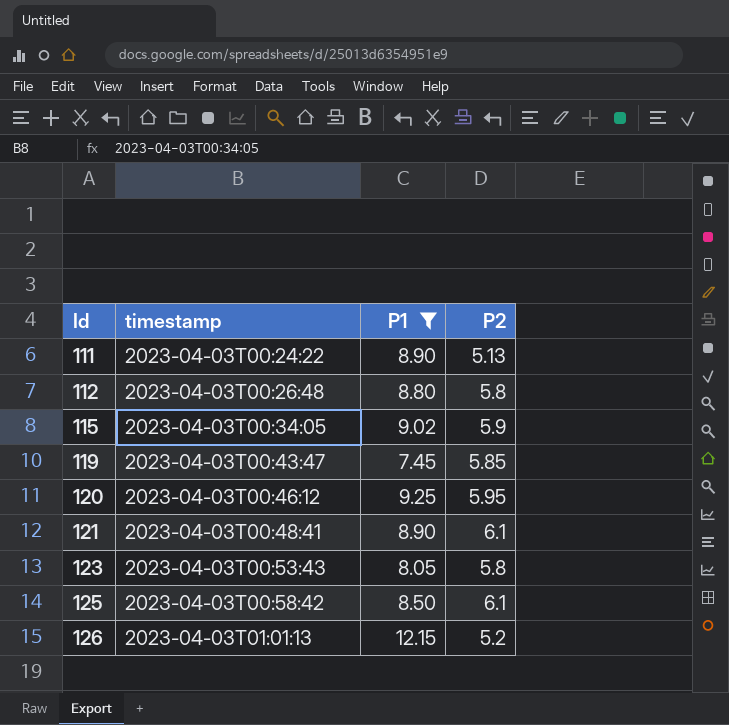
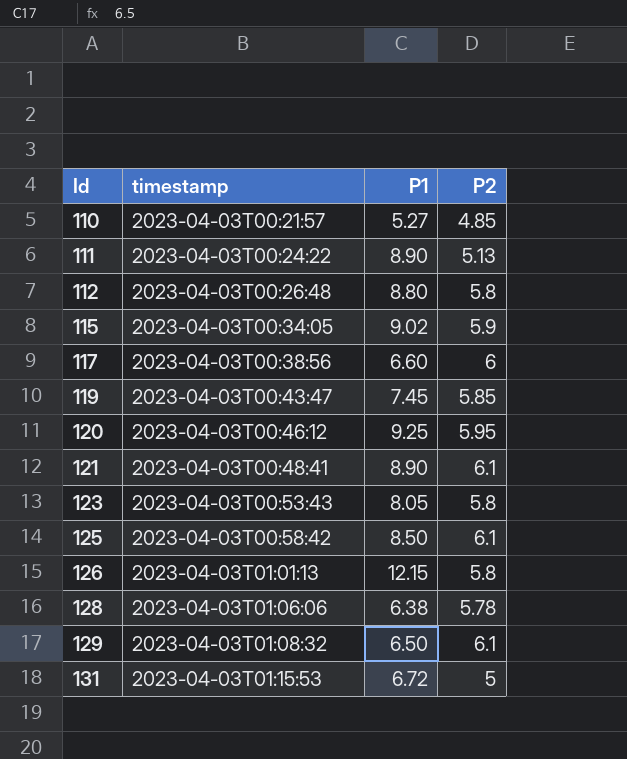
filter: P1 >= 7.45 -> none
126 | P2: 5.2 -> 5.8

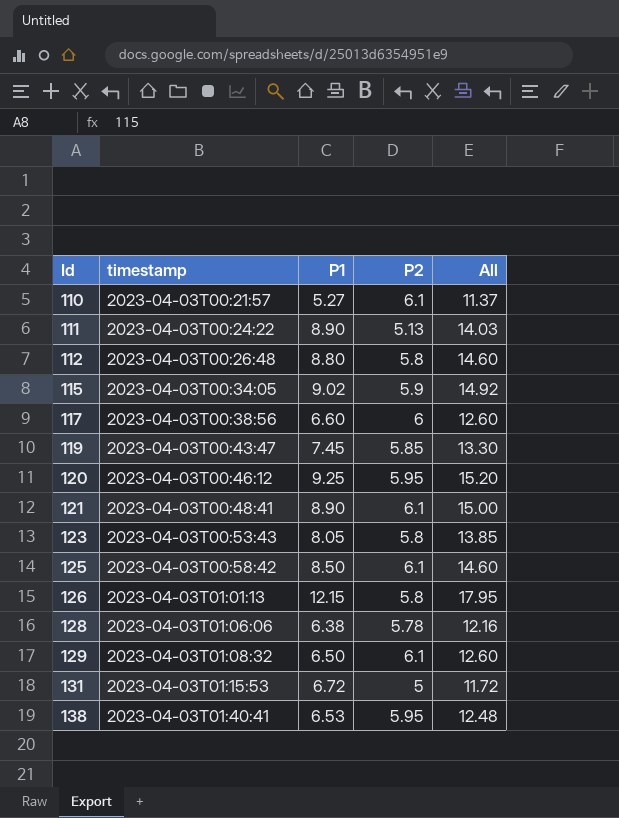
column All | formula: none -> [P1] + [P2]
110 | P2: 4.85 -> 6.1
row 138: none -> 2023-04-03T01:40:41 | 6.53 | 5.95 | 12.48

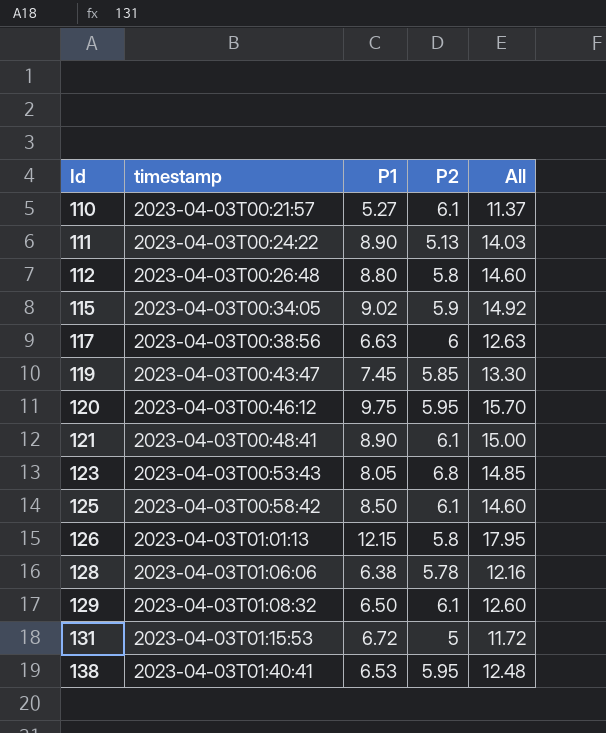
117 | P1: 6.60 -> 6.63
117 | All: 12.60 -> 12.63
120 | P1: 9.25 -> 9.75
120 | All: 15.20 -> 15.70
123 | P2: 5.8 -> 6.8
123 | All: 13.85 -> 14.85

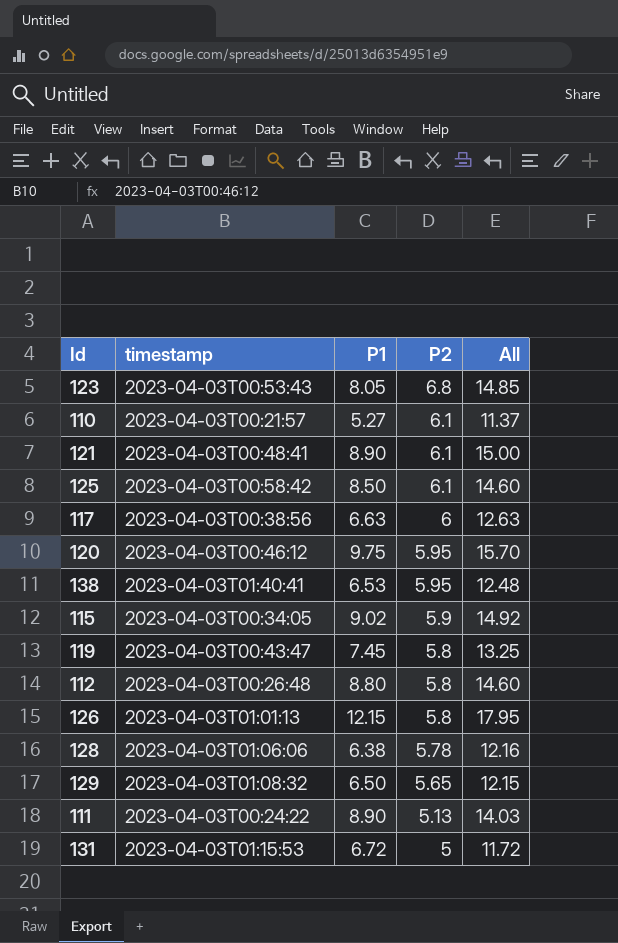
row order: Id ascending -> P2 descending
119 | P2: 5.85 -> 5.8
119 | All: 13.30 -> 13.25
129 | P2: 6.1 -> 5.65
129 | All: 12.60 -> 12.15

